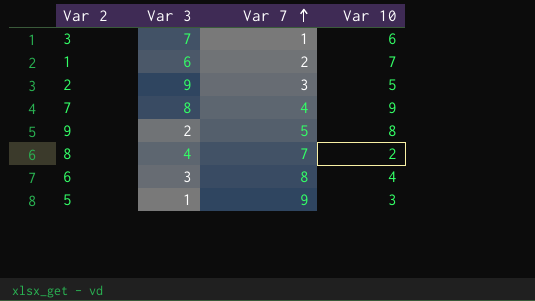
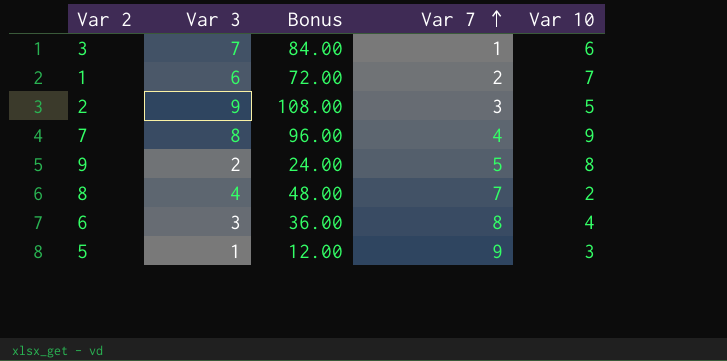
column Bonus | formula: none -> [Var 3] * 12

